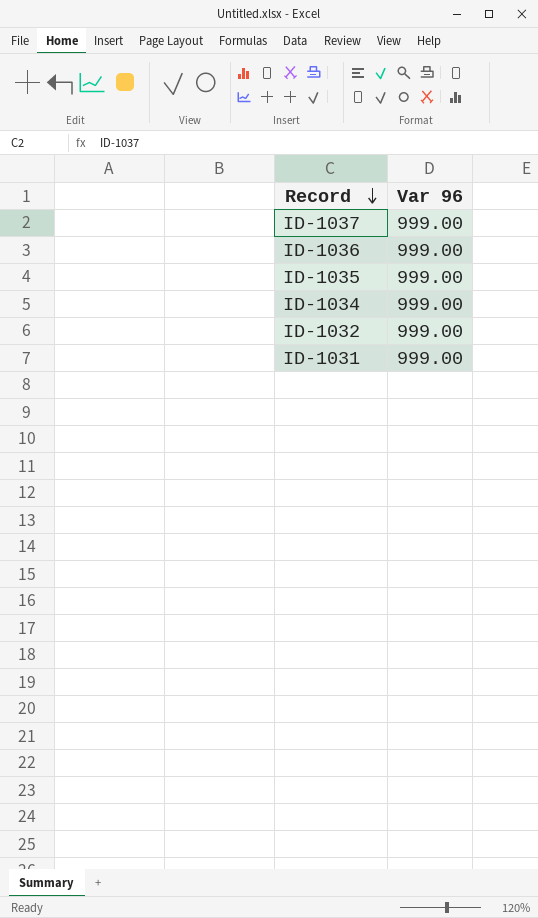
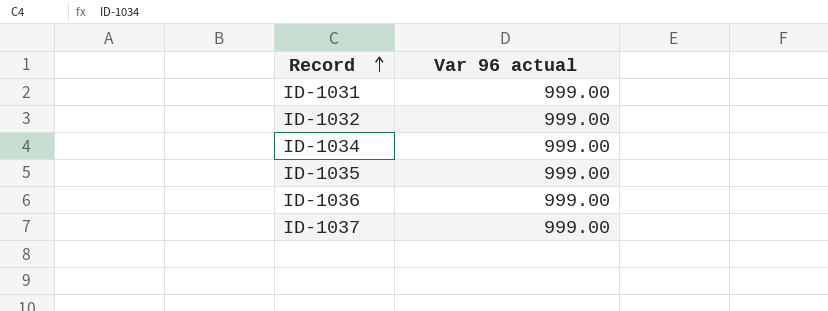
row order: Record descending -> Record ascending
column name: Var 96 -> Var 96 actual

